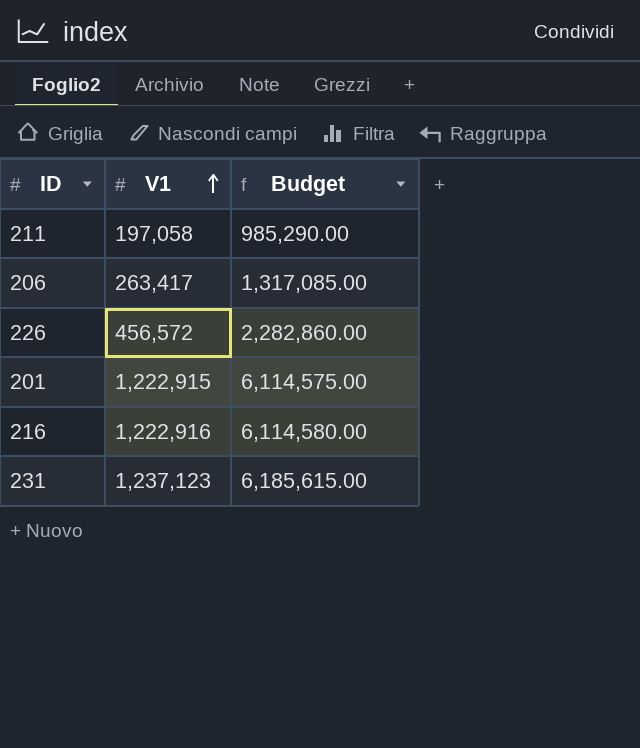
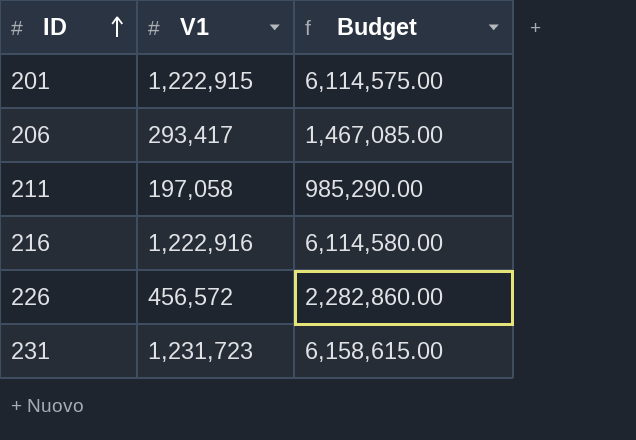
row order: V1 ascending -> ID ascending
206 | V1: 263,417 -> 293,417
206 | Budget: 1,317,085.00 -> 1,467,085.00
231 | V1: 1,237,123 -> 1,231,723
231 | Budget: 6,185,615.00 -> 6,158,615.00

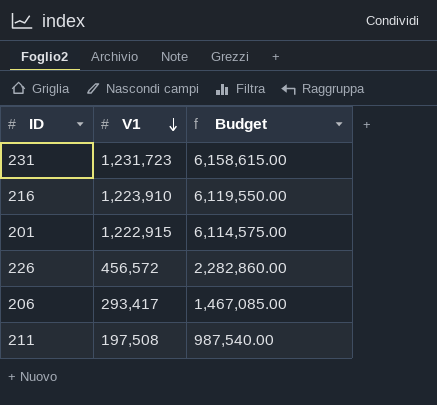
row order: ID ascending -> V1 descending
216 | V1: 1,222,916 -> 1,223,910
216 | Budget: 6,114,580.00 -> 6,119,550.00
211 | V1: 197,058 -> 197,508
211 | Budget: 985,290.00 -> 987,540.00

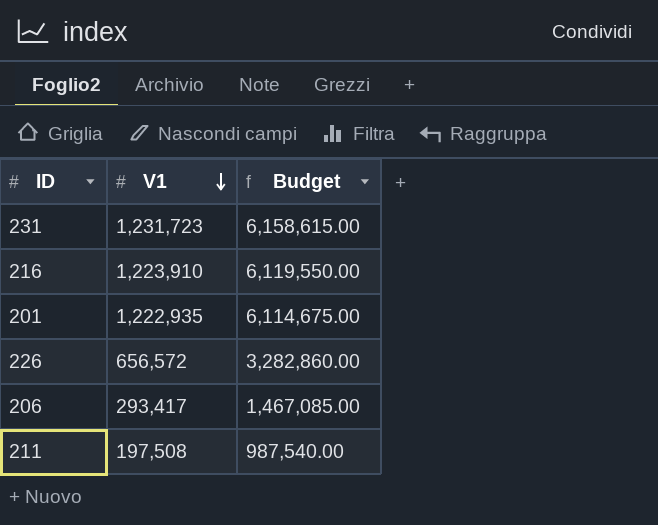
201 | V1: 1,222,915 -> 1,222,935
201 | Budget: 6,114,575.00 -> 6,114,675.00
226 | V1: 456,572 -> 656,572
226 | Budget: 2,282,860.00 -> 3,282,860.00

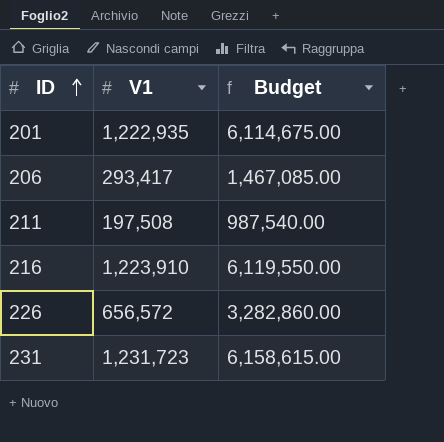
row order: V1 descending -> ID ascending

